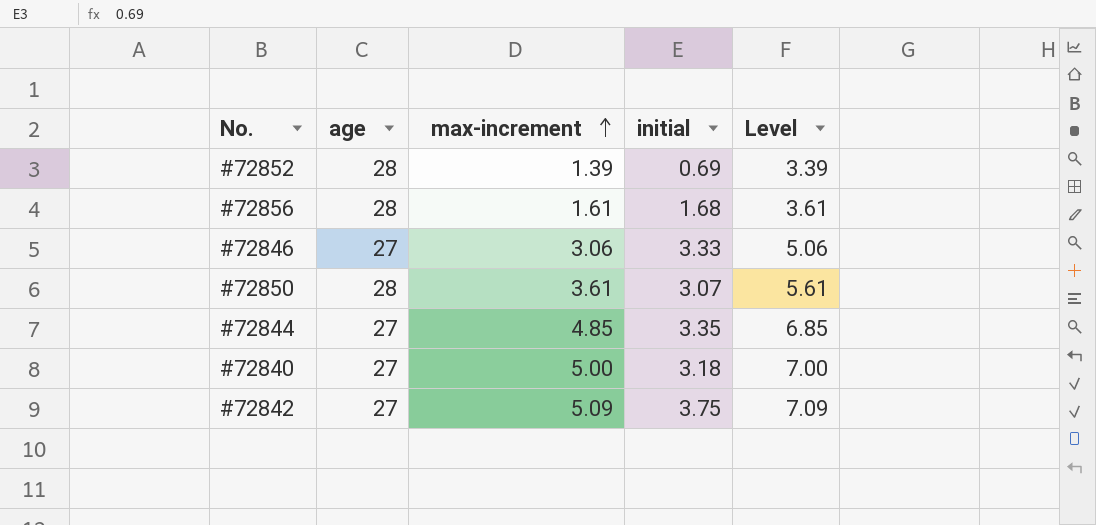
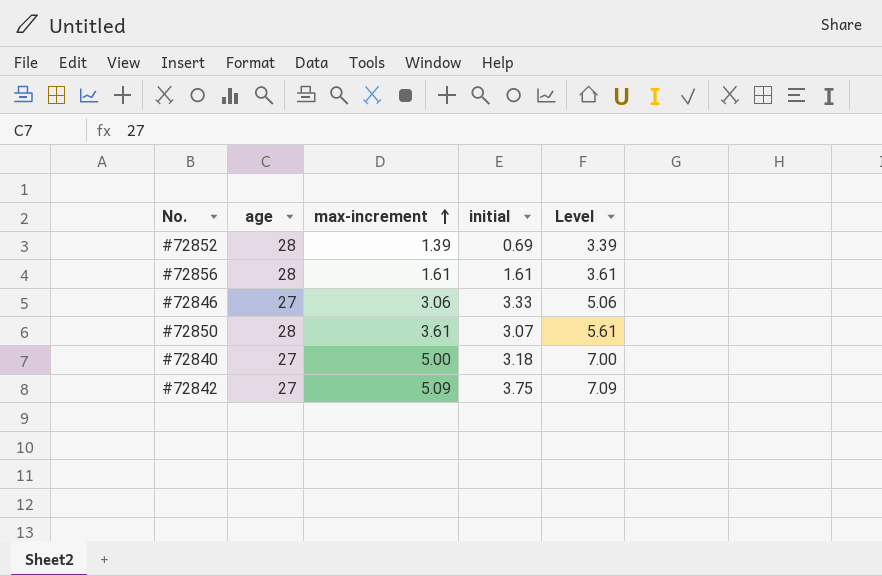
row #72844: 27 | 4.85 | 3.35 | 6.85 -> none
#72856 | initial: 1.68 -> 1.61

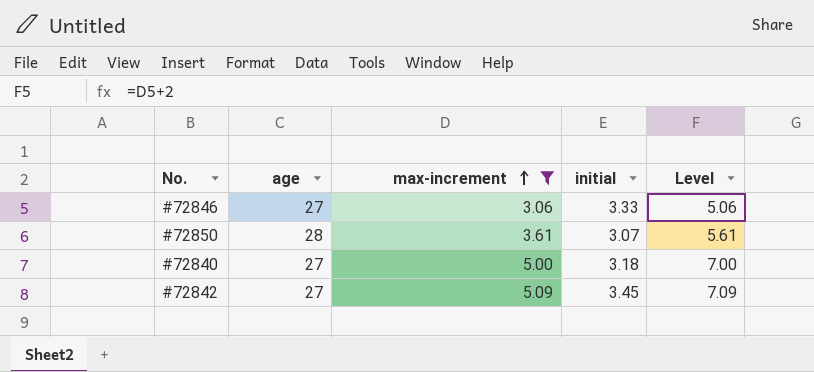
filter: none -> max-increment >= 3.06
#72842 | initial: 3.75 -> 3.45

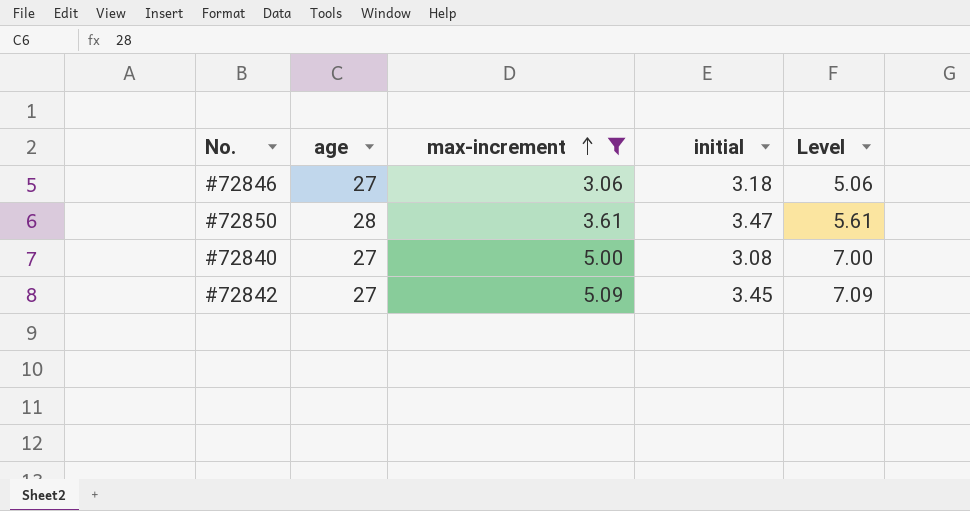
#72846 | initial: 3.33 -> 3.18
#72850 | initial: 3.07 -> 3.47
#72840 | initial: 3.18 -> 3.08

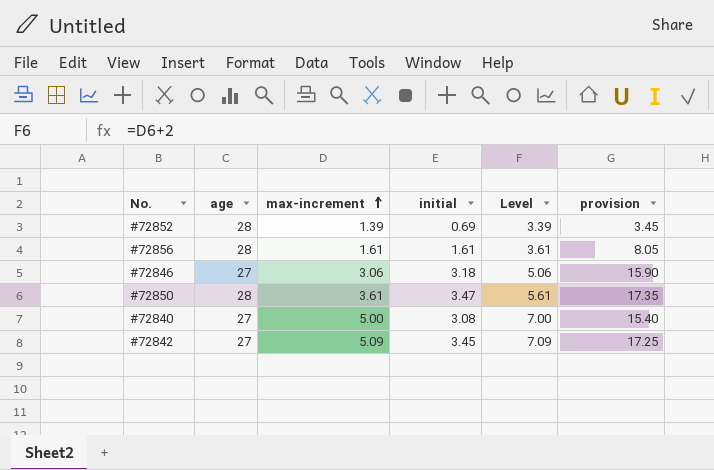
filter: max-increment >= 3.06 -> none
column provision | formula: none -> [initial] * 5

